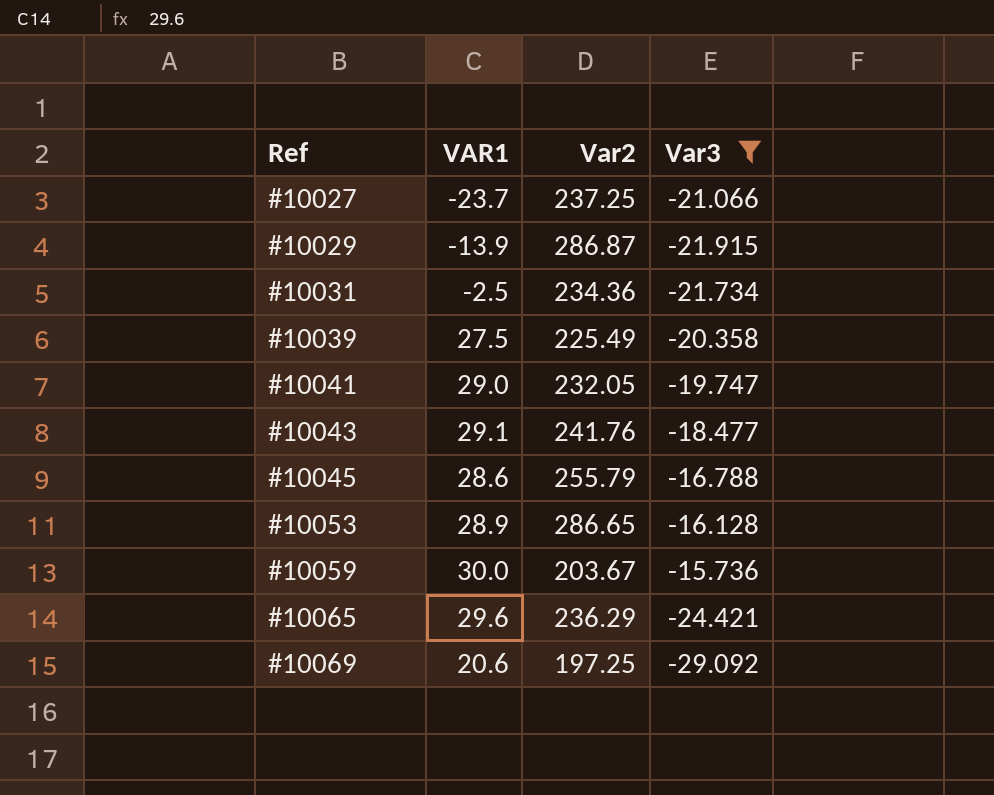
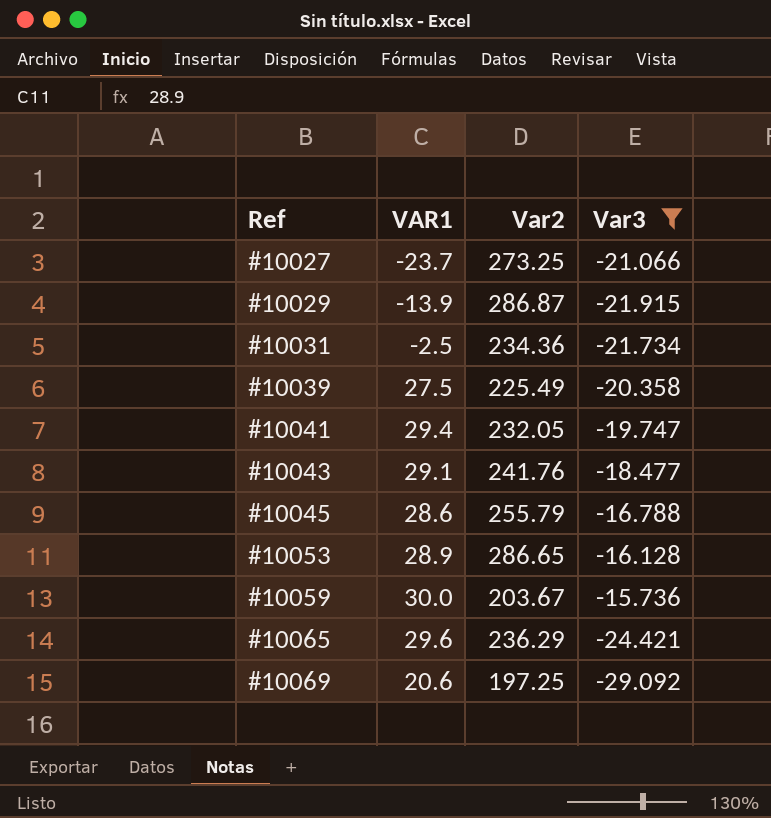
#10027 | Var2: 237.25 -> 273.25
#10041 | VAR1: 29.0 -> 29.4

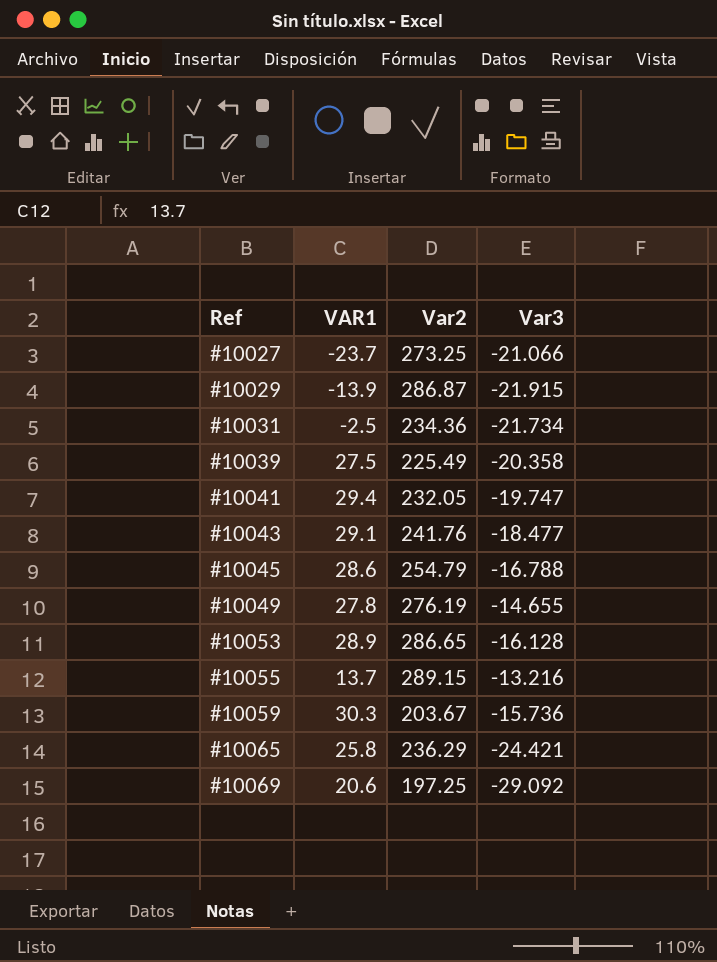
filter: Var3 <= -15.736 -> none
#10045 | Var2: 255.79 -> 254.79
#10059 | VAR1: 30.0 -> 30.3
#10065 | VAR1: 29.6 -> 25.8

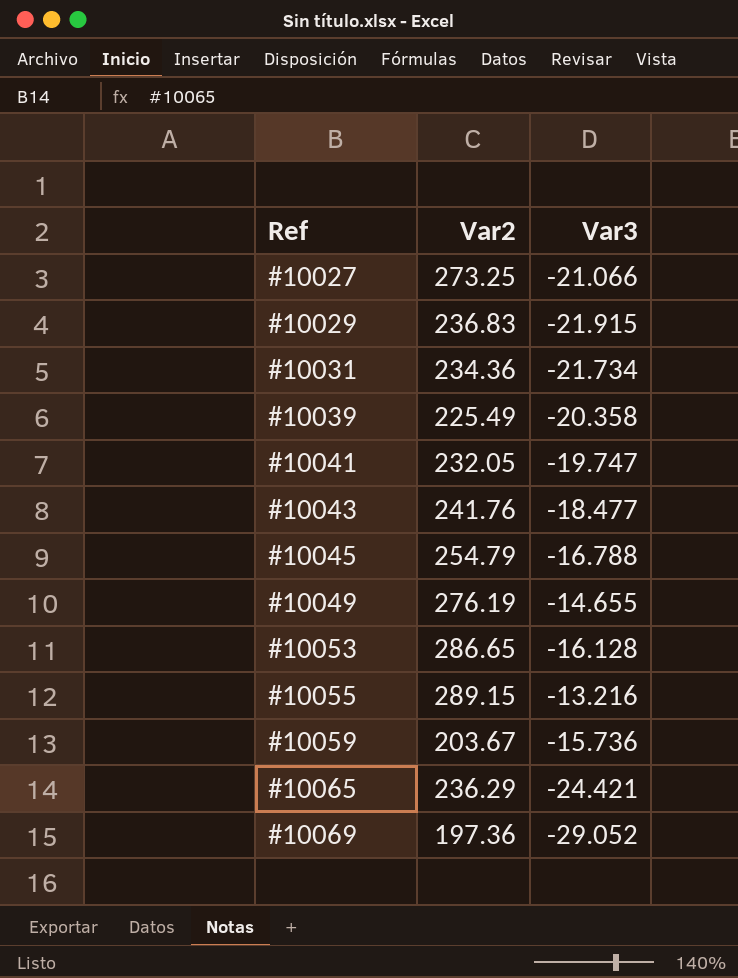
column VAR1 | position: 2 -> none
#10029 | Var2: 286.87 -> 236.83
#10069 | Var2: 197.25 -> 197.36
#10069 | Var3: -29.092 -> -29.052

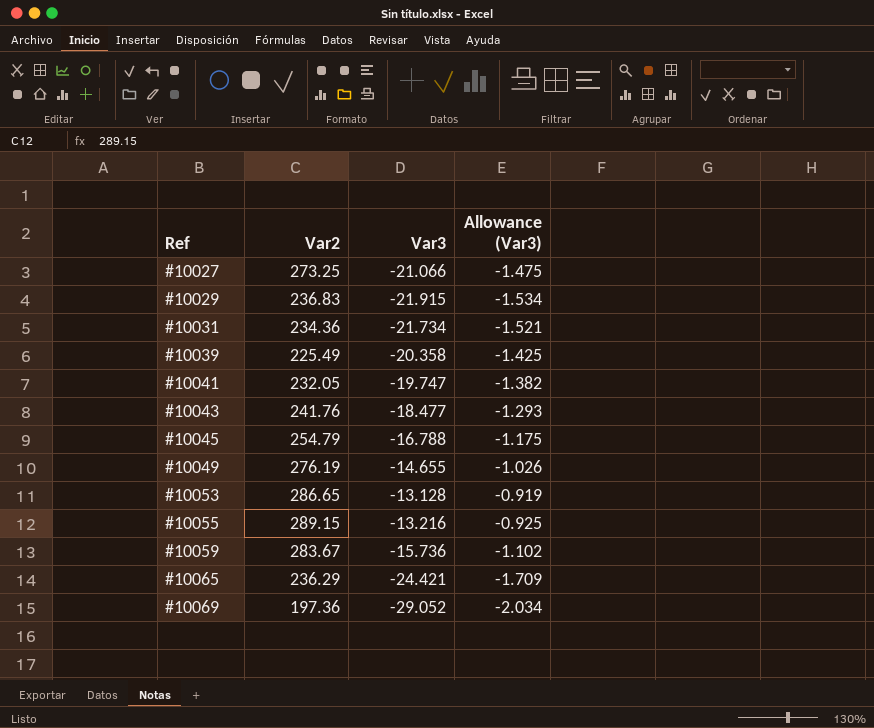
column Allowance (Var3) | formula: none -> [Var3] * 0.07
#10053 | Var3: -16.128 -> -13.128
#10059 | Var2: 203.67 -> 283.67

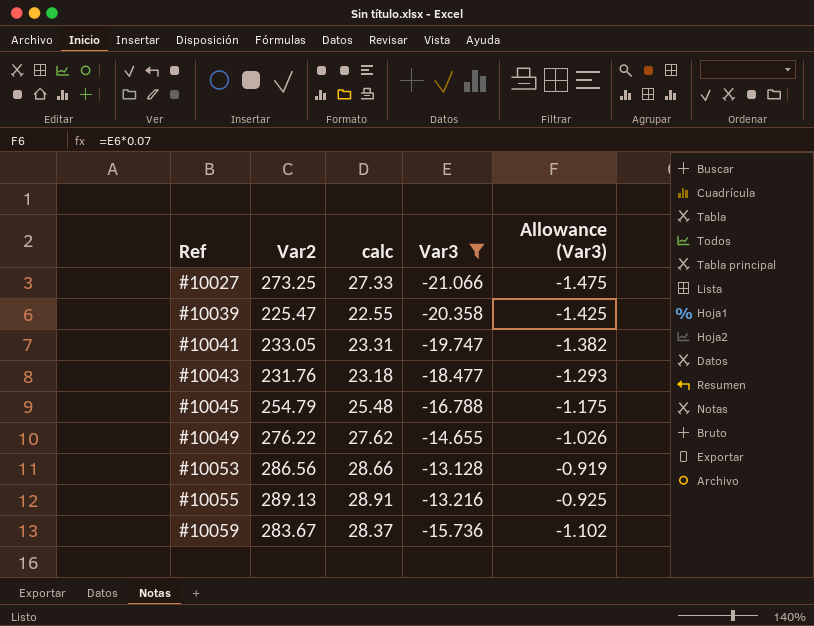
filter: none -> Var3 >= -21.066
column calc | formula: none -> [Var2] * 0.1
#10039 | Var2: 225.49 -> 225.47
#10041 | Var2: 232.05 -> 233.05
#10043 | Var2: 241.76 -> 231.76
#10049 | Var2: 276.19 -> 276.22
#10053 | Var2: 286.65 -> 286.56
#10055 | Var2: 289.15 -> 289.13

